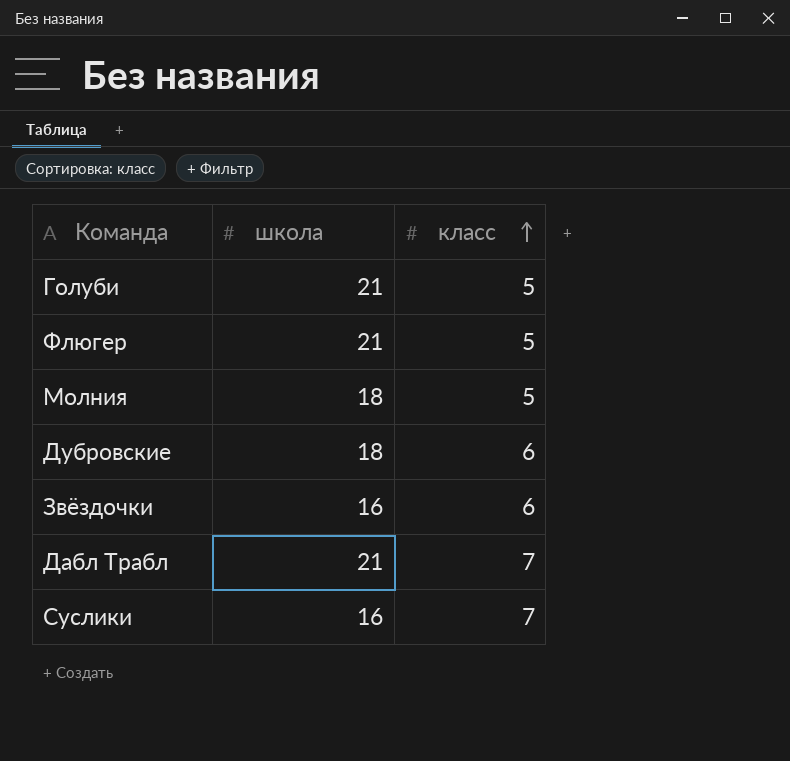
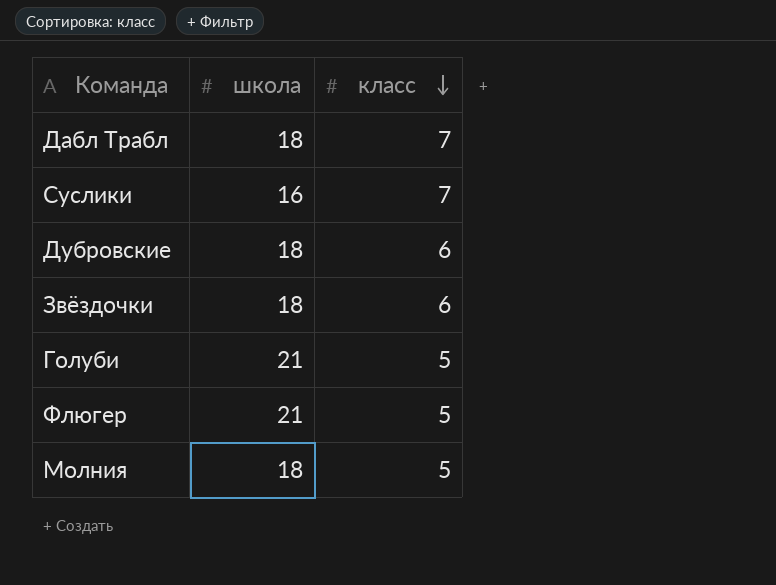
row order: класс ascending -> класс descending
Дабл Трабл | школа: 21 -> 18
Звёздочки | школа: 16 -> 18

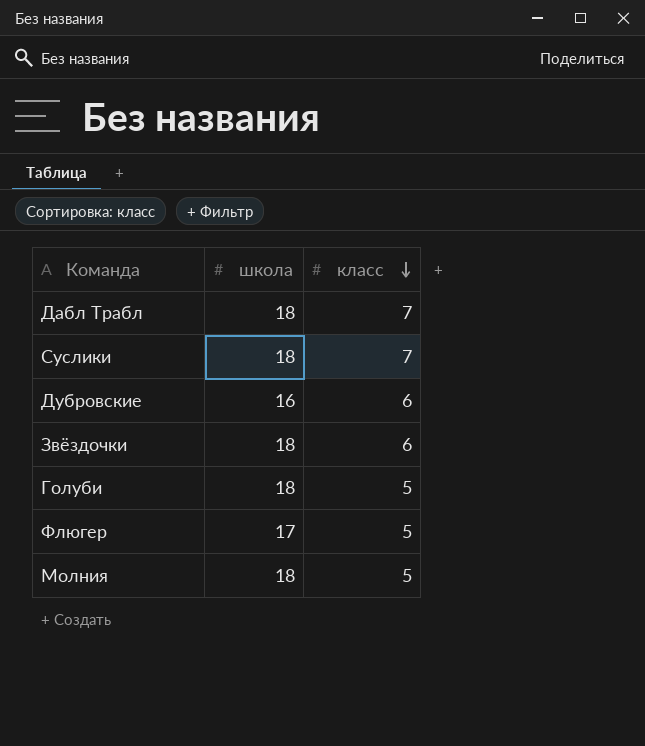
Суслики | школа: 16 -> 18
Дубровские | школа: 18 -> 16
Голуби | школа: 21 -> 18
Флюгер | школа: 21 -> 17

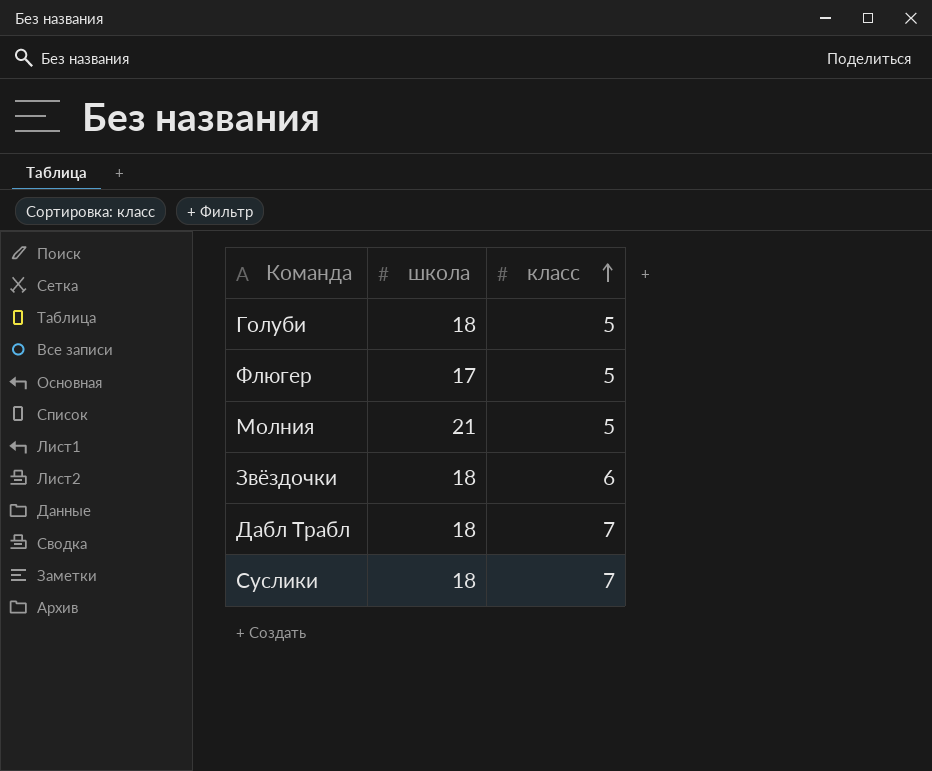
row order: класс descending -> класс ascending
row Дубровские: 16 | 6 -> none
Молния | школа: 18 -> 21

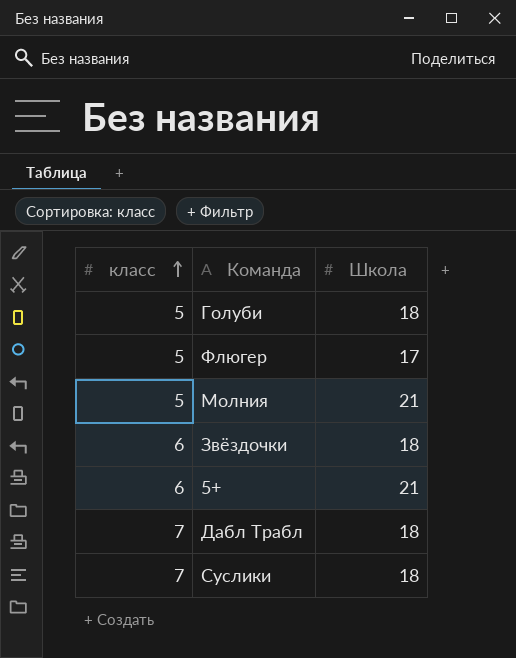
column класс | position: 3 -> 1
column name: школа -> Школа
row 5+: none -> 6 | 21

